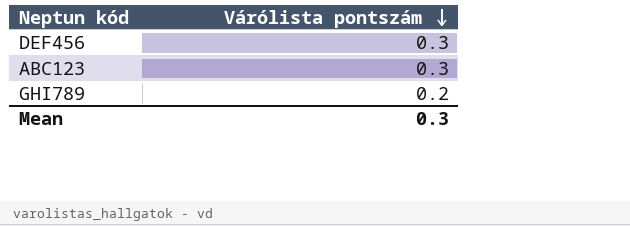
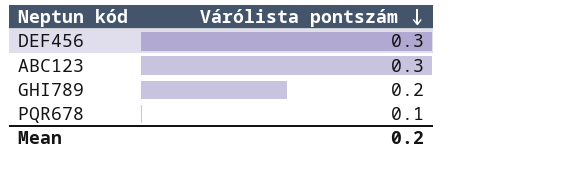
row PQR678: none -> 0.1
Mean | Várólista pontszám: 0.3 -> 0.2

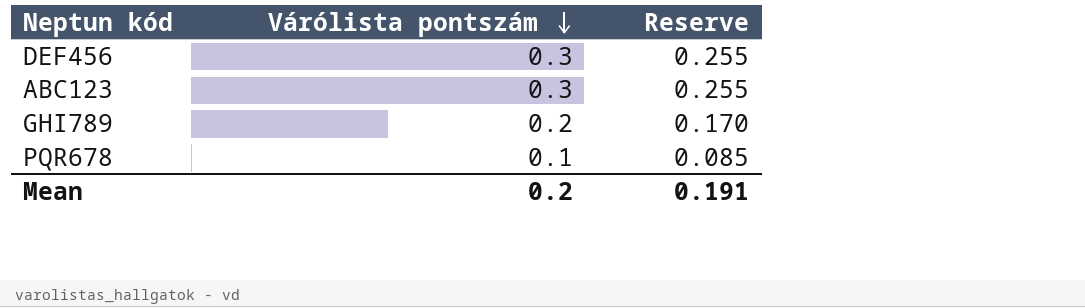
column Reserve | formula: none -> [Várólista pontszám] * 0.85

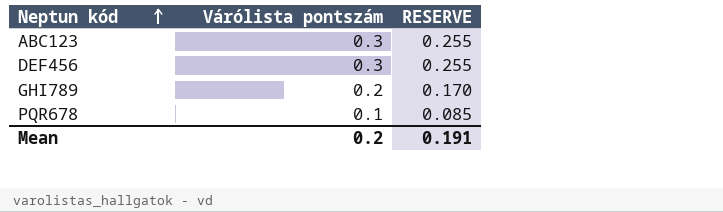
row order: Várólista pontszám descending -> Neptun kód ascending
column name: Reserve -> RESERVE

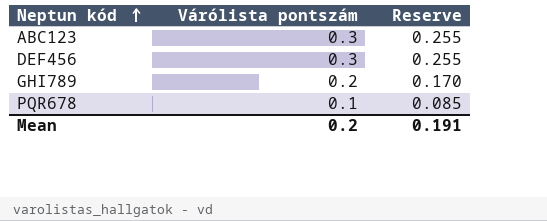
column name: RESERVE -> Reserve

